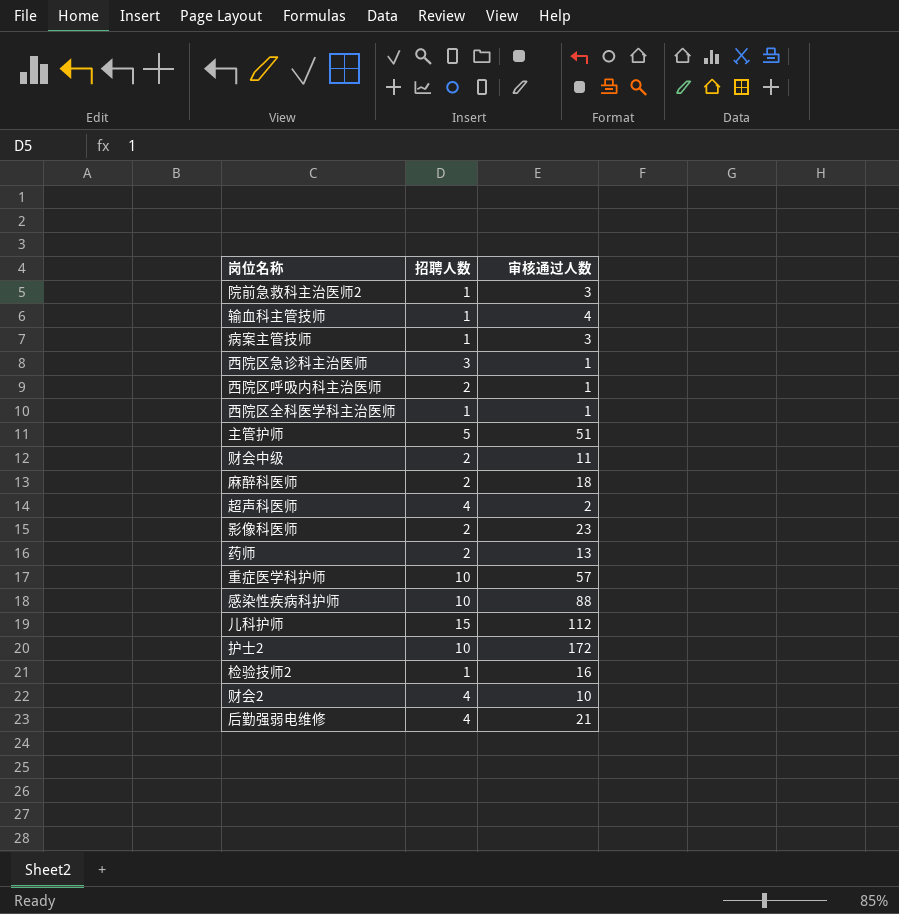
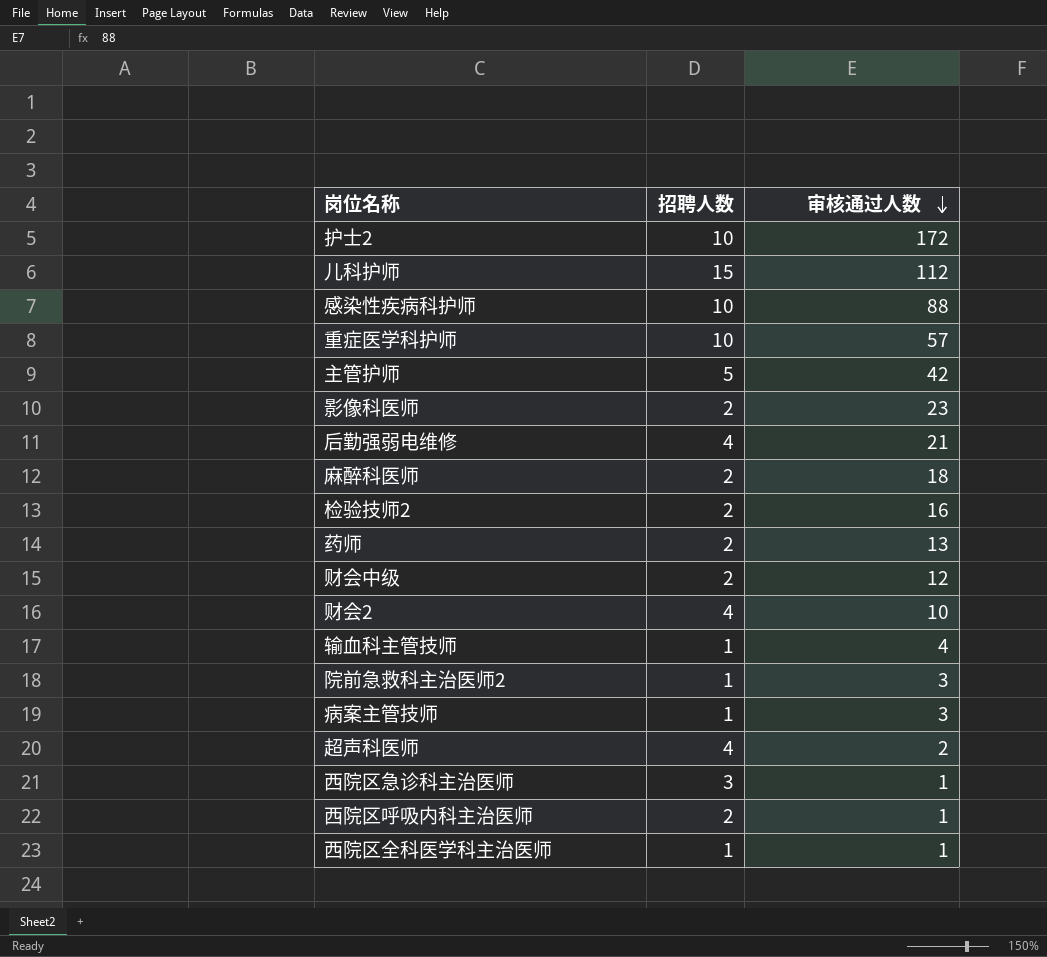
row order: none -> 审核通过人数 descending
主管护师 | 审核通过人数: 51 -> 42
检验技师2 | 招聘人数: 1 -> 2
财会中级 | 审核通过人数: 11 -> 12

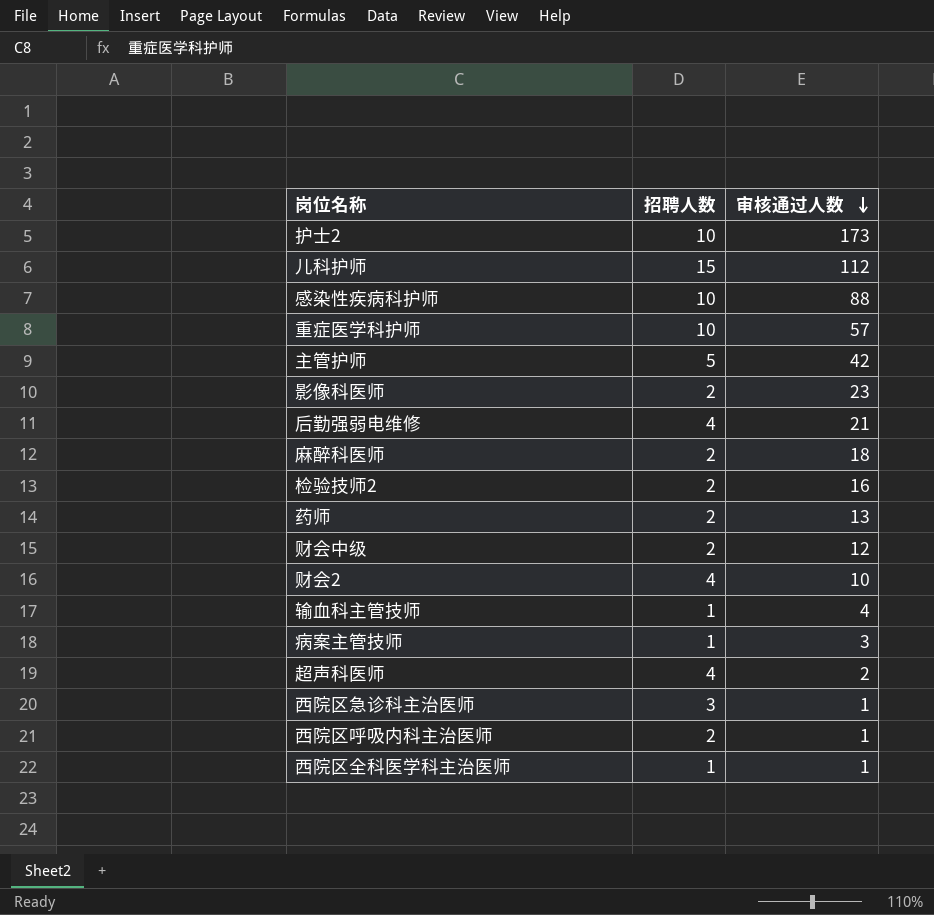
row 院前急救科主治医师2: 1 | 3 -> none
护士2 | 审核通过人数: 172 -> 173

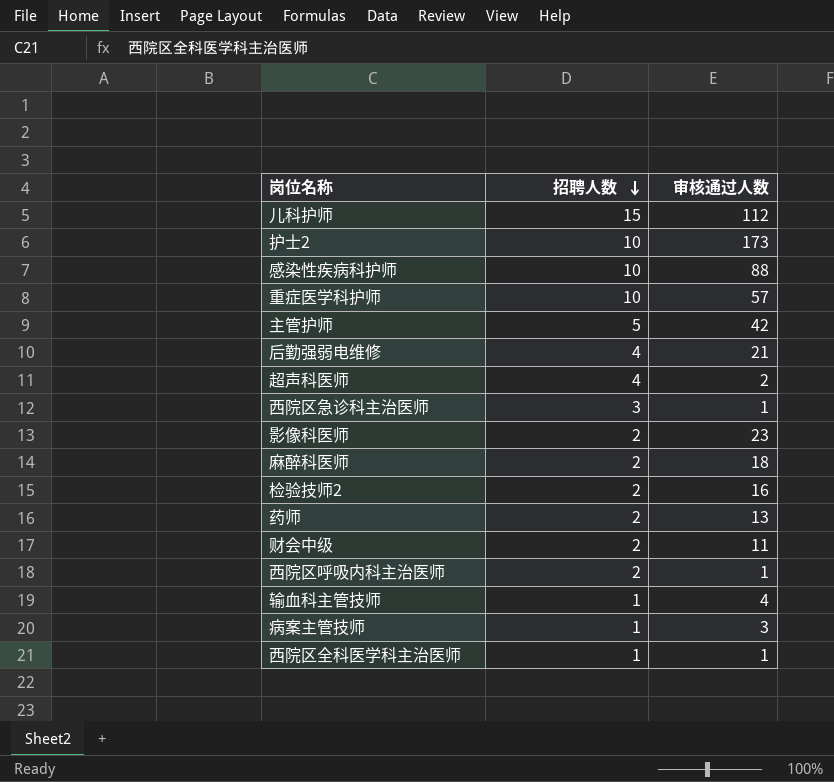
row order: 审核通过人数 descending -> 招聘人数 descending
row 财会2: 4 | 10 -> none
财会中级 | 审核通过人数: 12 -> 11

